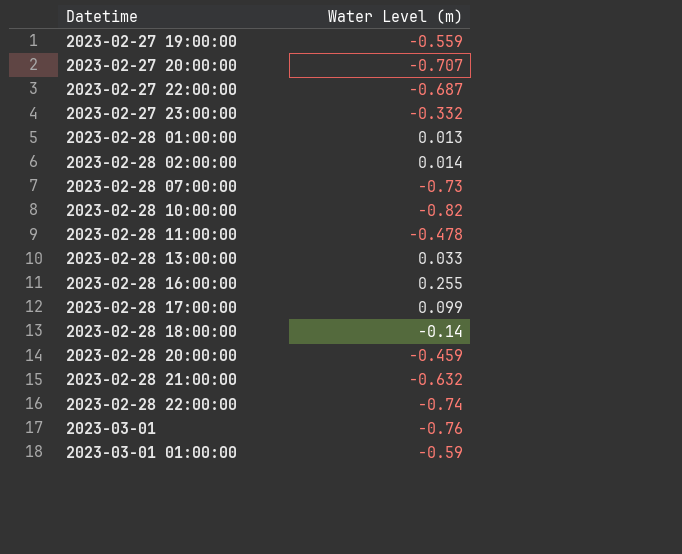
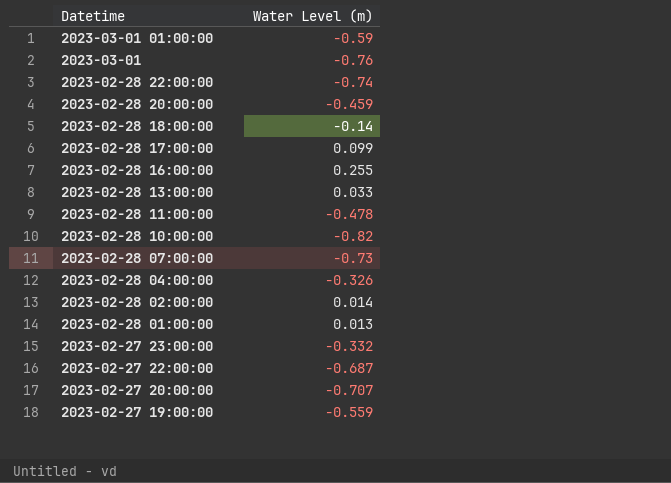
row order: Datetime ascending -> Datetime descending
row 2023-02-28 21:00:00: -0.632 -> none
row 2023-02-28 04:00:00: none -> -0.326

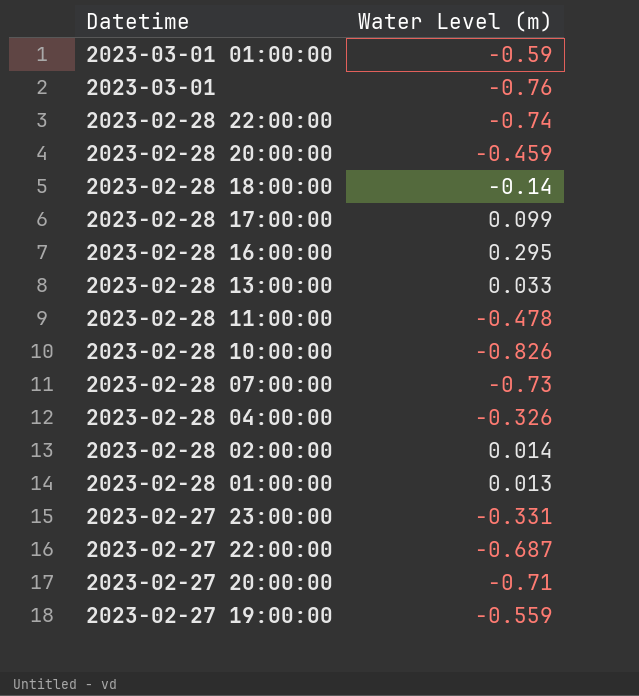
2023-02-28 16:00:00 | Water Level (m): 0.255 -> 0.295
2023-02-28 10:00:00 | Water Level (m): -0.82 -> -0.826
2023-02-27 23:00:00 | Water Level (m): -0.332 -> -0.331
2023-02-27 20:00:00 | Water Level (m): -0.707 -> -0.71

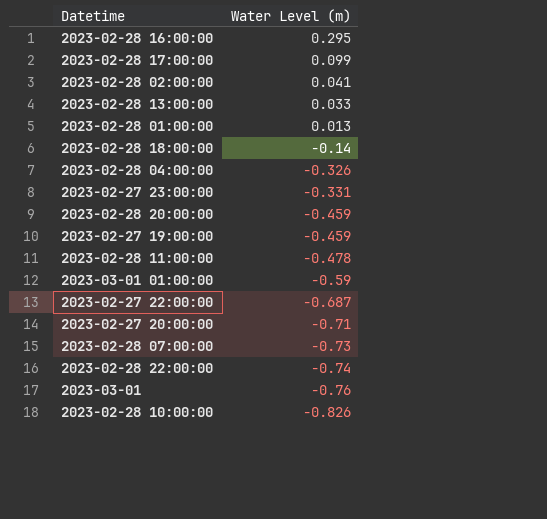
row order: Datetime descending -> Water Level (m) descending
2023-02-28 02:00:00 | Water Level (m): 0.014 -> 0.041
2023-02-27 19:00:00 | Water Level (m): -0.559 -> -0.459

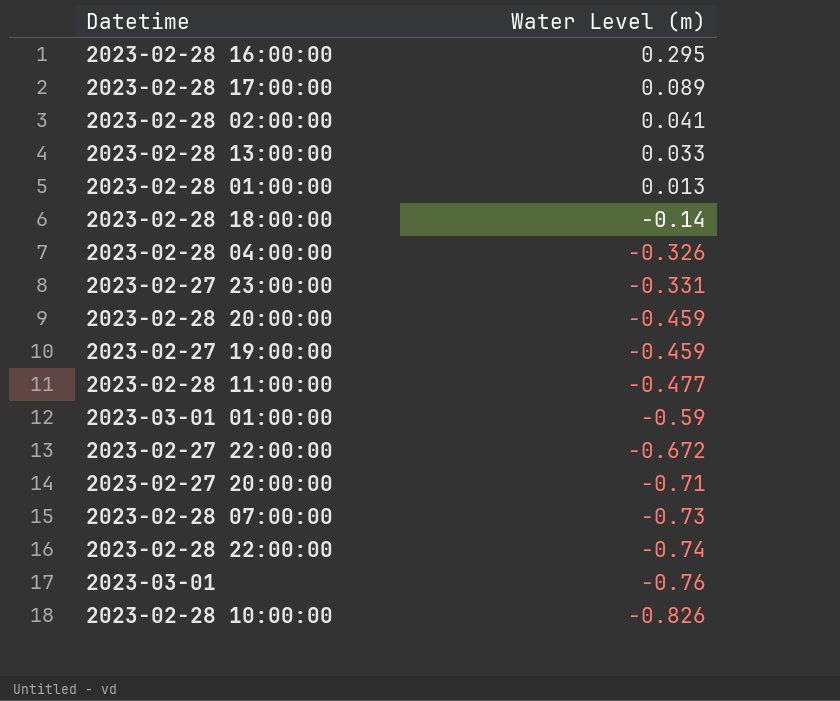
2023-02-28 17:00:00 | Water Level (m): 0.099 -> 0.089
2023-02-28 11:00:00 | Water Level (m): -0.478 -> -0.477
2023-02-27 22:00:00 | Water Level (m): -0.687 -> -0.672

